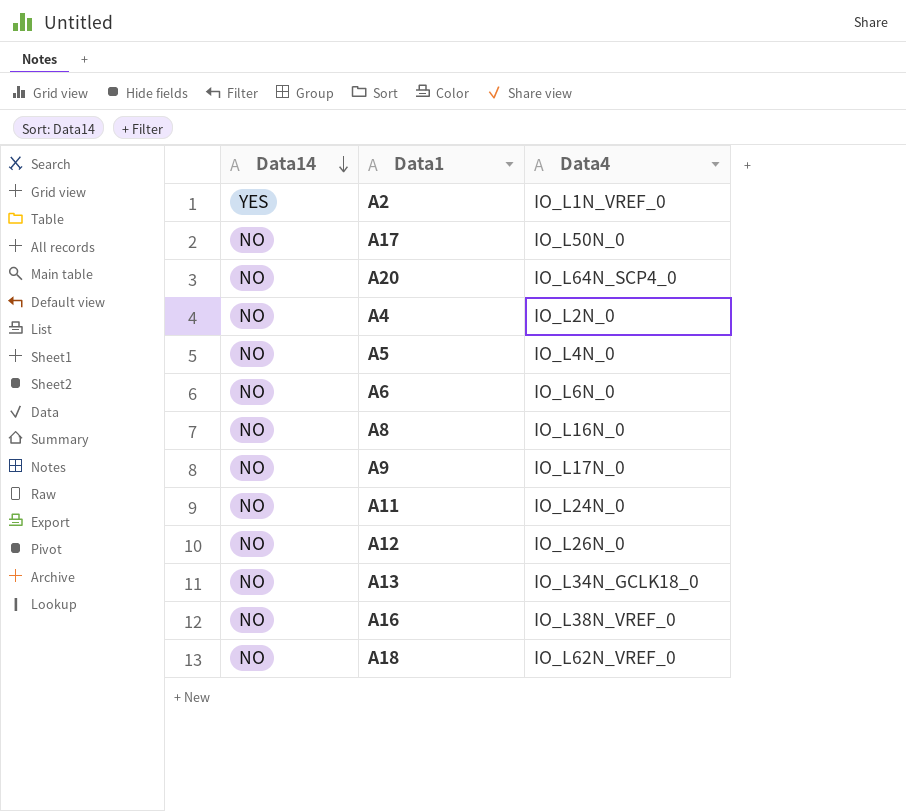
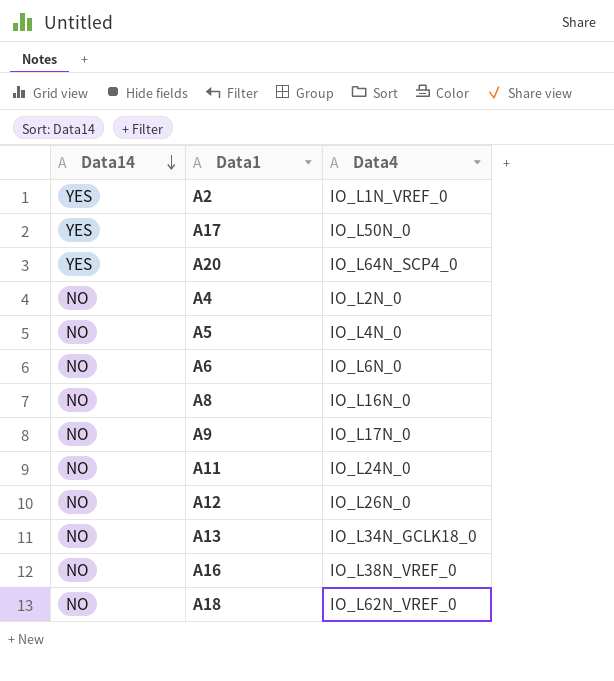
A17 | Data14: NO -> YES
A20 | Data14: NO -> YES

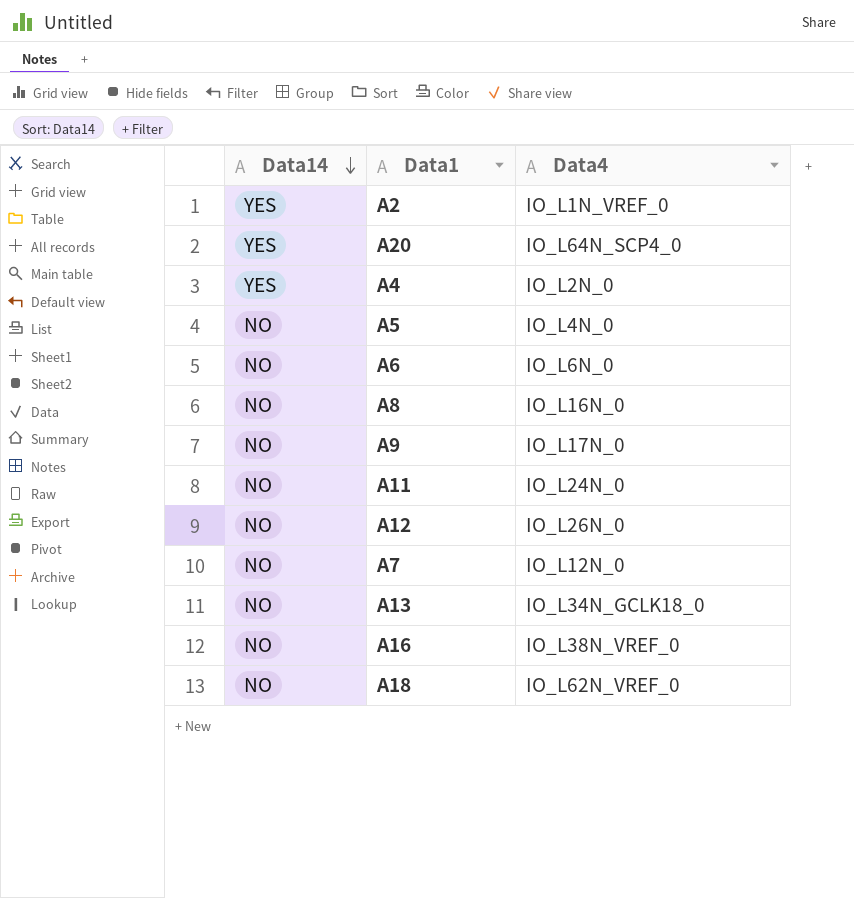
row A17: YES | IO_L50N_0 -> none
A4 | Data14: NO -> YES
row A7: none -> NO | IO_L12N_0

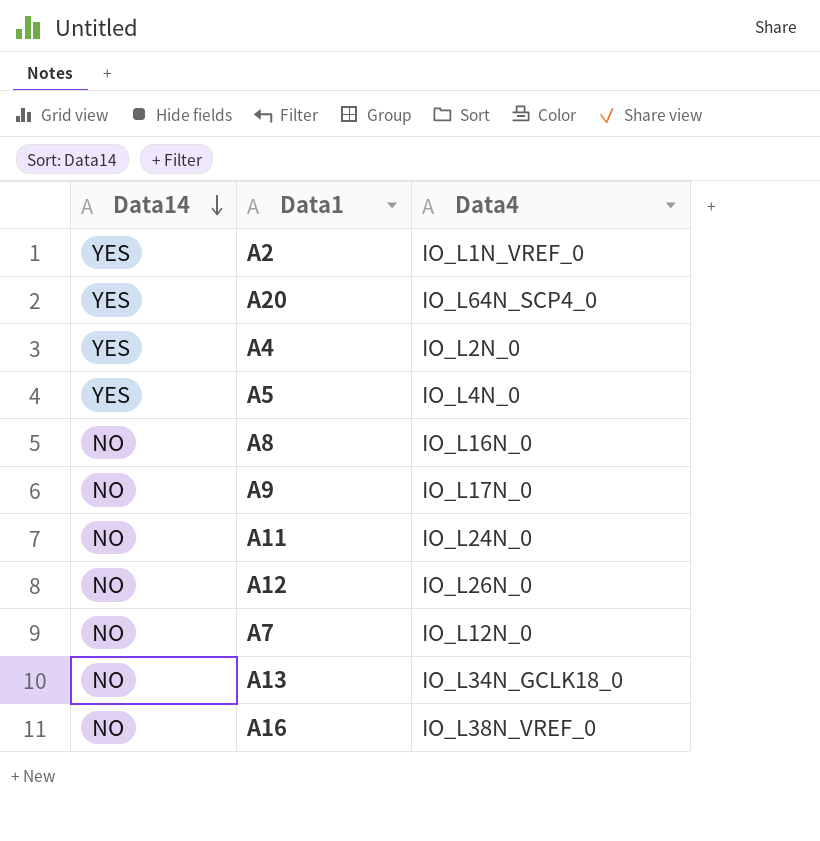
row A6: NO | IO_L6N_0 -> none
row A18: NO | IO_L62N_VREF_0 -> none
A5 | Data14: NO -> YES

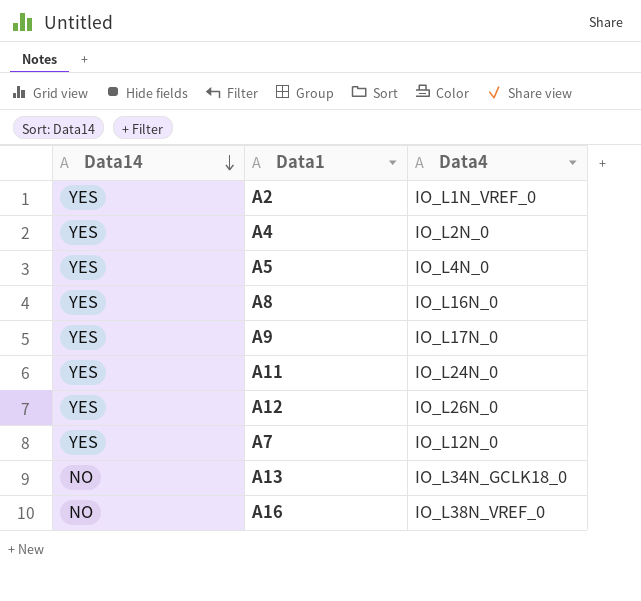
row A20: YES | IO_L64N_SCP4_0 -> none
A8 | Data14: NO -> YES
A9 | Data14: NO -> YES
A11 | Data14: NO -> YES
A12 | Data14: NO -> YES
A7 | Data14: NO -> YES

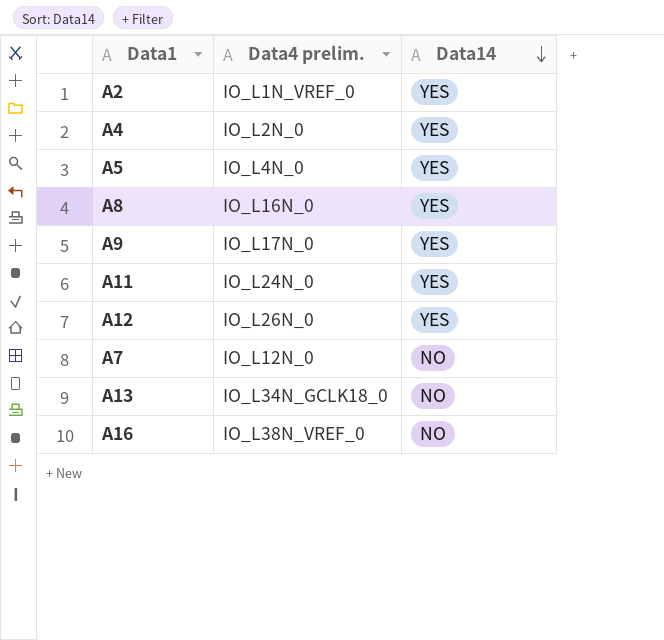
column name: Data4 -> Data4 prelim.
column Data14 | position: 1 -> 3
A7 | Data14: YES -> NO

